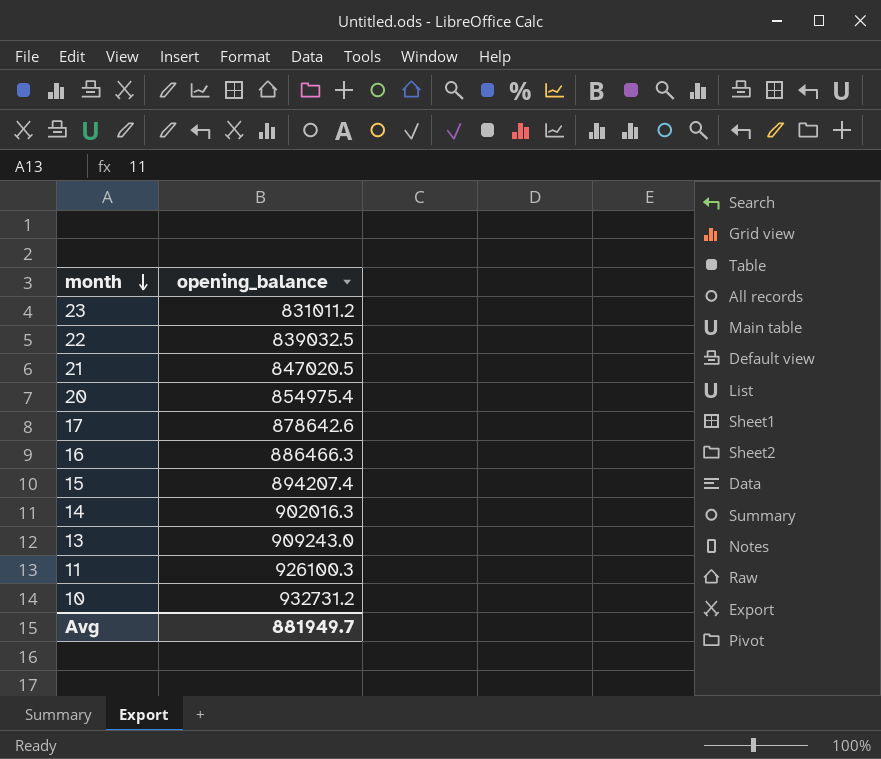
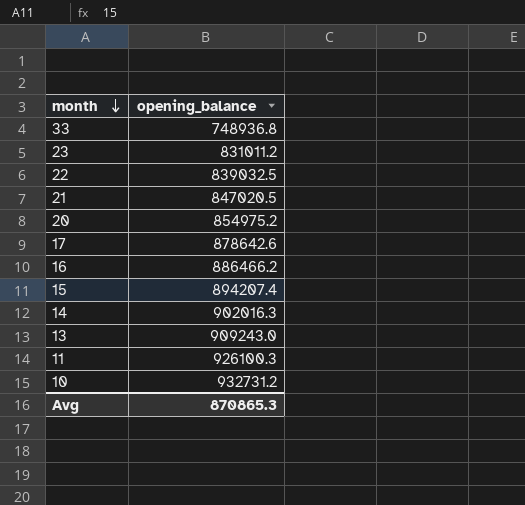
row 33: none -> 748936.8
20 | opening_balance: 854975.4 -> 854975.2
16 | opening_balance: 886466.3 -> 886466.2
Avg | opening_balance: 881949.7 -> 870865.3

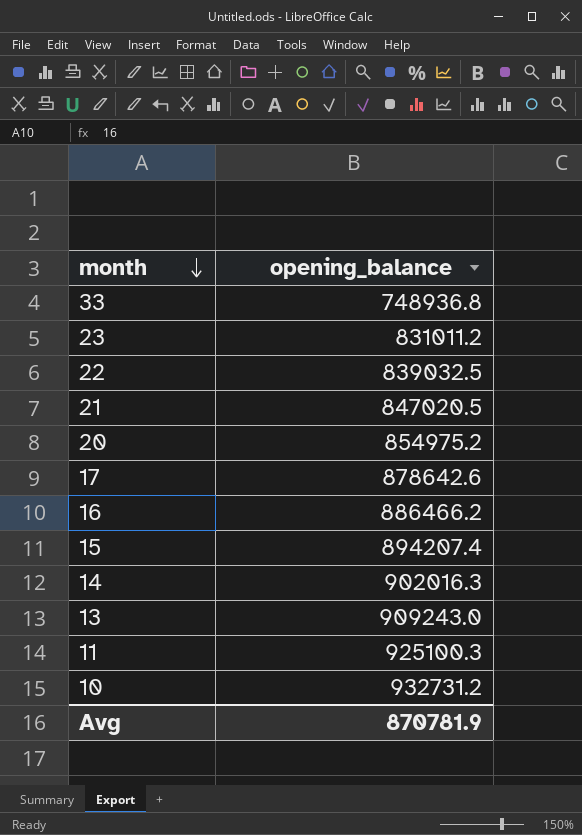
11 | opening_balance: 926100.3 -> 925100.3
Avg | opening_balance: 870865.3 -> 870781.9

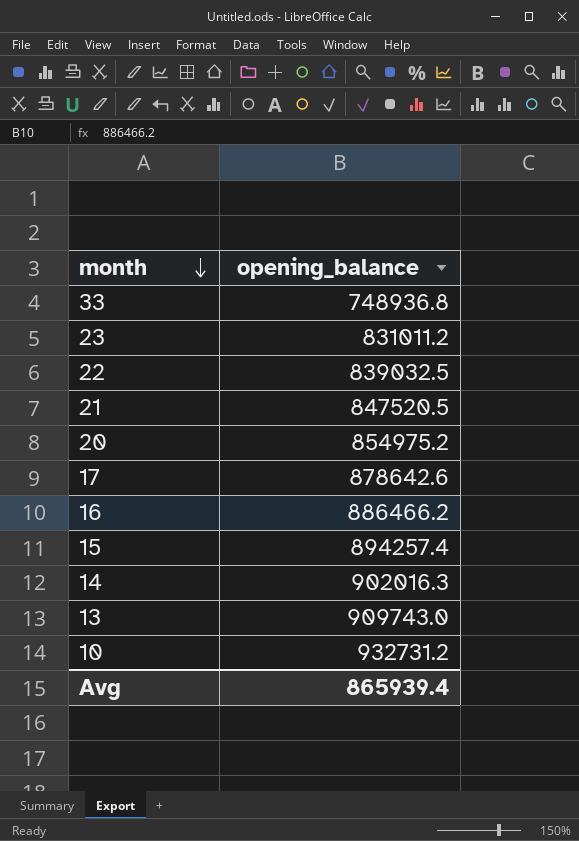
row 11: 925100.3 -> none
21 | opening_balance: 847020.5 -> 847520.5
15 | opening_balance: 894207.4 -> 894257.4
13 | opening_balance: 909243.0 -> 909743.0
Avg | opening_balance: 870781.9 -> 865939.4

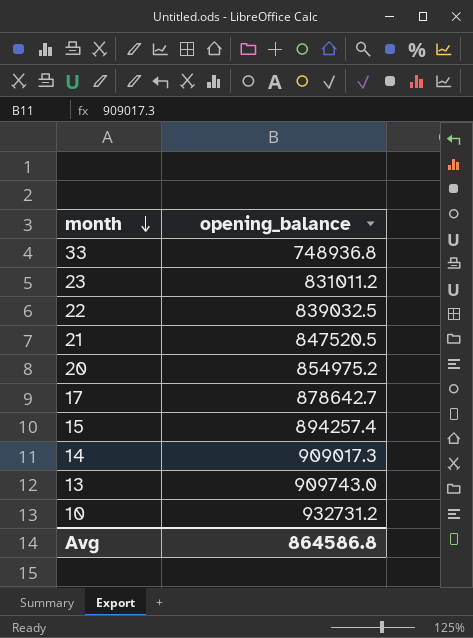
row 16: 886466.2 -> none
17 | opening_balance: 878642.6 -> 878642.7
14 | opening_balance: 902016.3 -> 909017.3
Avg | opening_balance: 865939.4 -> 864586.8

